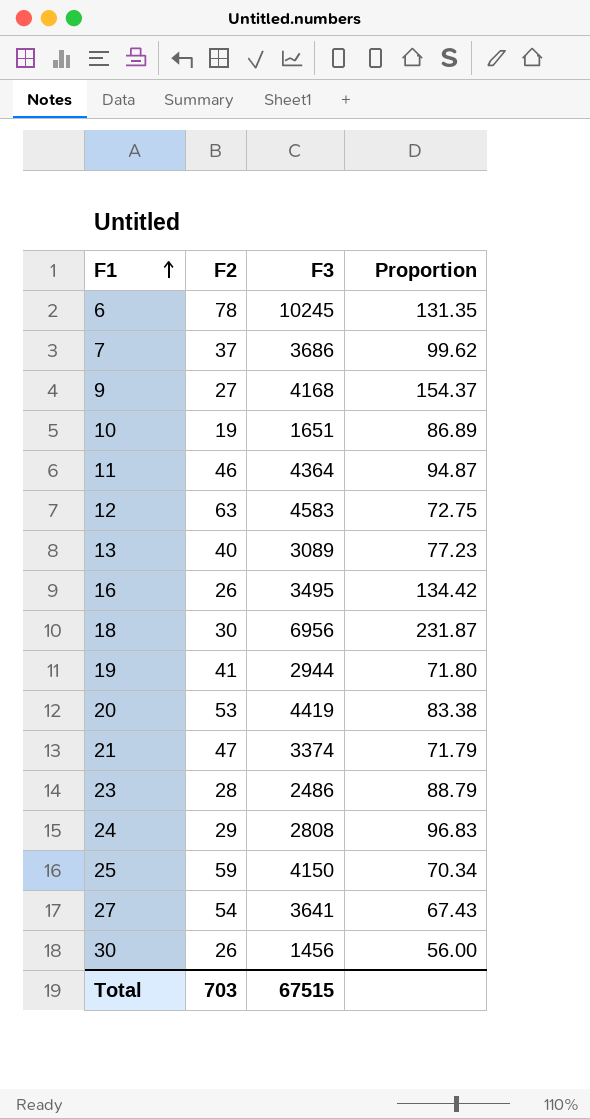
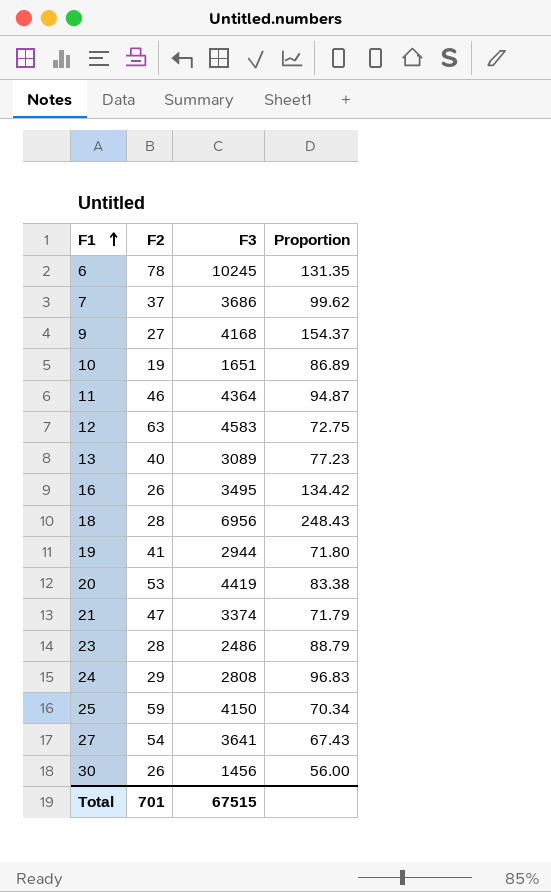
18 | F2: 30 -> 28
18 | Proportion: 231.87 -> 248.43
Total | F2: 703 -> 701

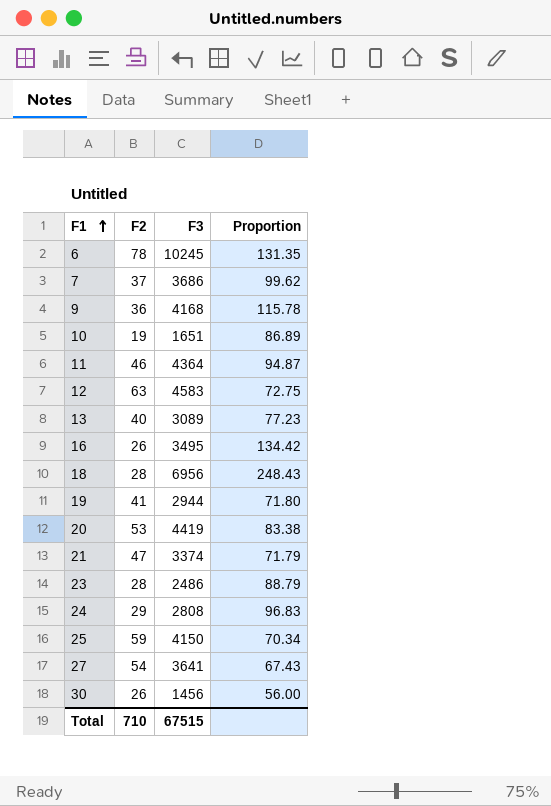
9 | F2: 27 -> 36
9 | Proportion: 154.37 -> 115.78
Total | F2: 701 -> 710

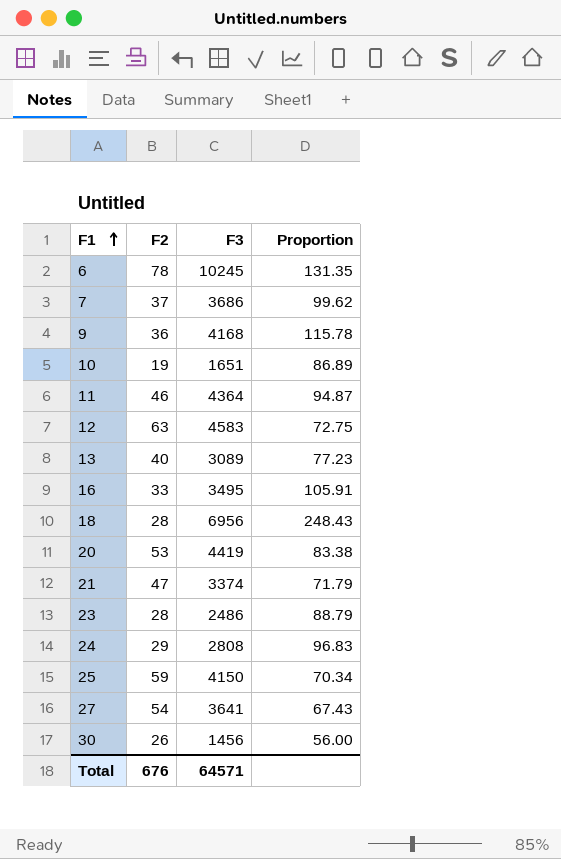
row 19: 41 | 2944 | 71.80 -> none
16 | F2: 26 -> 33
16 | Proportion: 134.42 -> 105.91
Total | F2: 710 -> 676
Total | F3: 67515 -> 64571

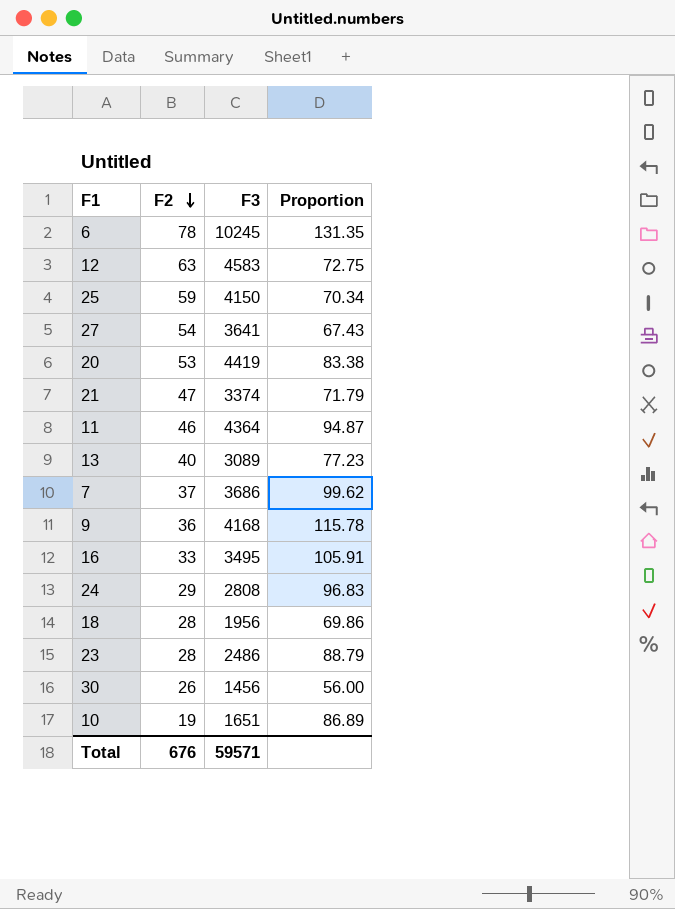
row order: F1 ascending -> F2 descending
18 | F3: 6956 -> 1956
18 | Proportion: 248.43 -> 69.86
Total | F3: 64571 -> 59571

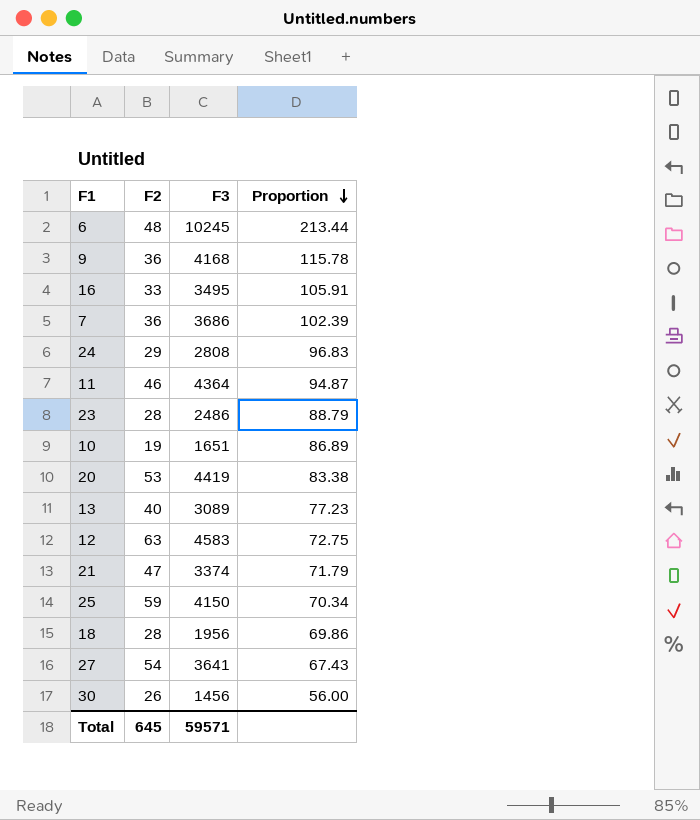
row order: F2 descending -> Proportion descending
6 | F2: 78 -> 48
6 | Proportion: 131.35 -> 213.44
7 | F2: 37 -> 36
7 | Proportion: 99.62 -> 102.39
Total | F2: 676 -> 645

